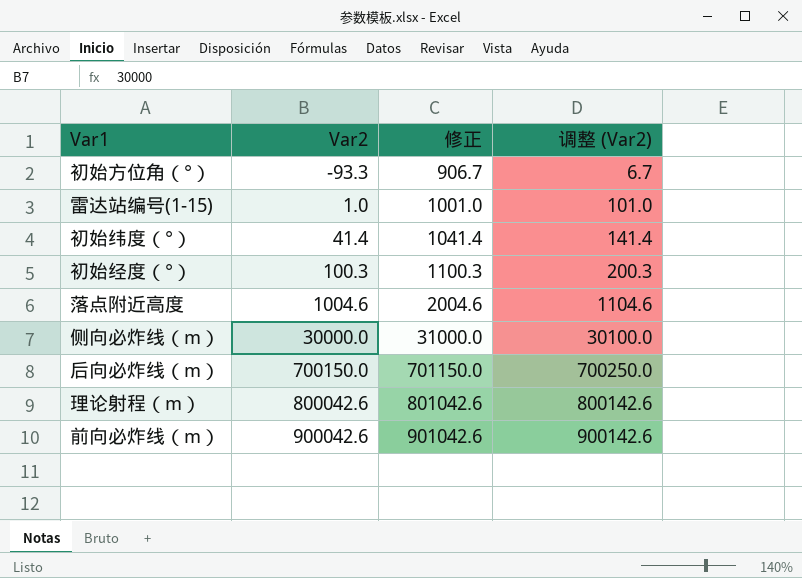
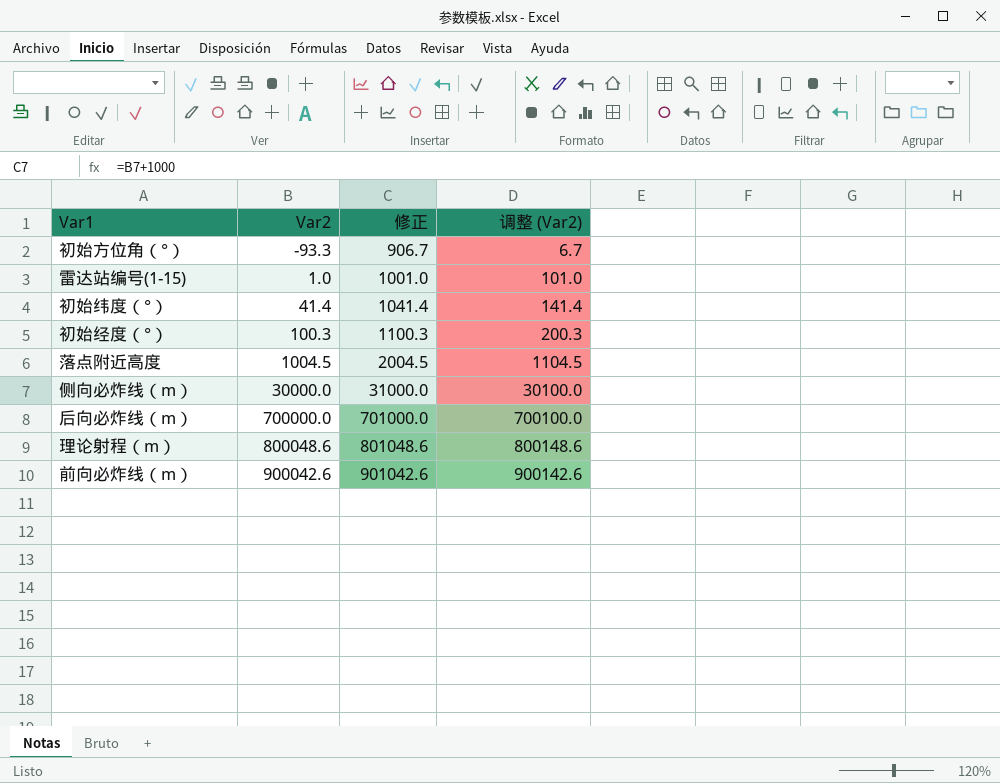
落点附近高度 | Var2: 1004.6 -> 1004.5
落点附近高度 | 修正: 2004.6 -> 2004.5
落点附近高度 | 调整 (Var2): 1104.6 -> 1104.5
后向必炸线（m） | Var2: 700150.0 -> 700000.0
后向必炸线（m） | 修正: 701150.0 -> 701000.0
后向必炸线（m） | 调整 (Var2): 700250.0 -> 700100.0
理论射程（m） | Var2: 800042.6 -> 800048.6
理论射程（m） | 修正: 801042.6 -> 801048.6
理论射程（m） | 调整 (Var2): 800142.6 -> 800148.6

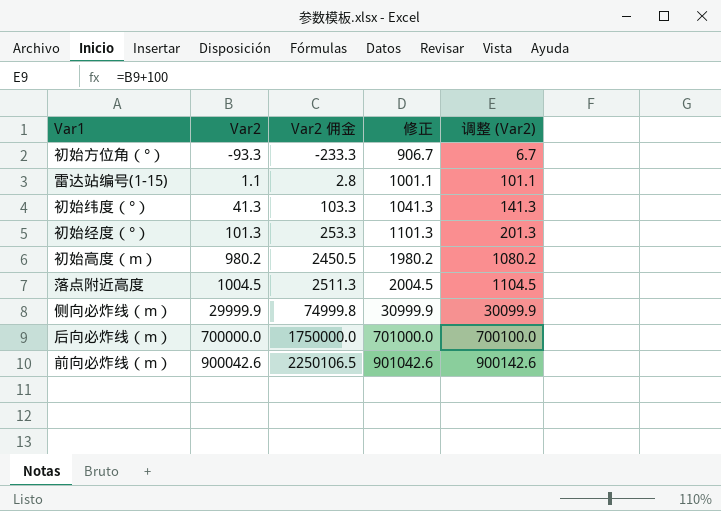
column Var2 佣金 | formula: none -> [Var2] * 2.5
row 理论射程（m）: 800048.6 | 801048.6 | 800148.6 -> none
雷达站编号(1-15) | Var2: 1.0 -> 1.1
雷达站编号(1-15) | 修正: 1001.0 -> 1001.1
雷达站编号(1-15) | 调整 (Var2): 101.0 -> 101.1
初始纬度（°） | Var2: 41.4 -> 41.3
初始纬度（°） | 修正: 1041.4 -> 1041.3
初始纬度（°） | 调整 (Var2): 141.4 -> 141.3
初始经度（°） | Var2: 100.3 -> 101.3
初始经度（°） | 修正: 1100.3 -> 1101.3
初始经度（°） | 调整 (Var2): 200.3 -> 201.3
row 初始高度（m）: none -> 980.2 | 2450.5 | 1980.2 | 1080.2
侧向必炸线（m） | Var2: 30000.0 -> 29999.9
侧向必炸线（m） | 修正: 31000.0 -> 30999.9
侧向必炸线（m） | 调整 (Var2): 30100.0 -> 30099.9

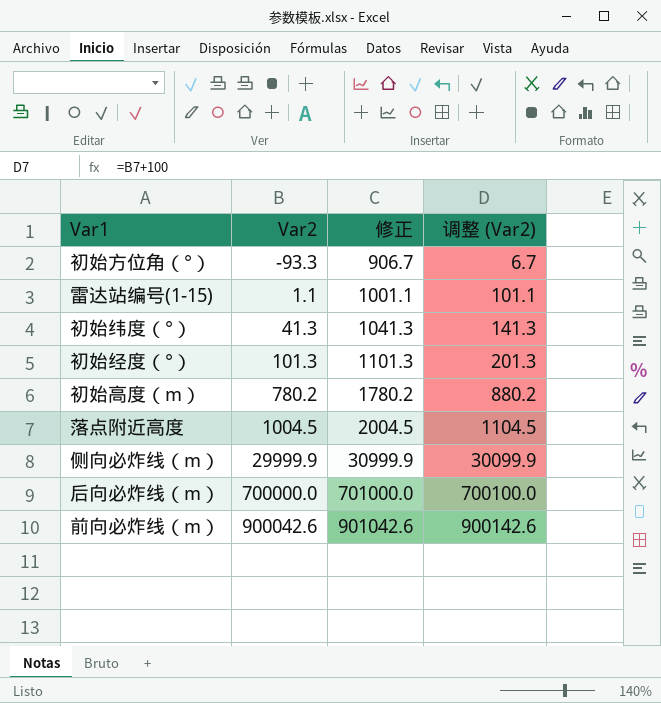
column Var2 佣金 | formula: [Var2] * 2.5 -> none
初始高度（m） | Var2: 980.2 -> 780.2
初始高度（m） | 修正: 1980.2 -> 1780.2
初始高度（m） | 调整 (Var2): 1080.2 -> 880.2

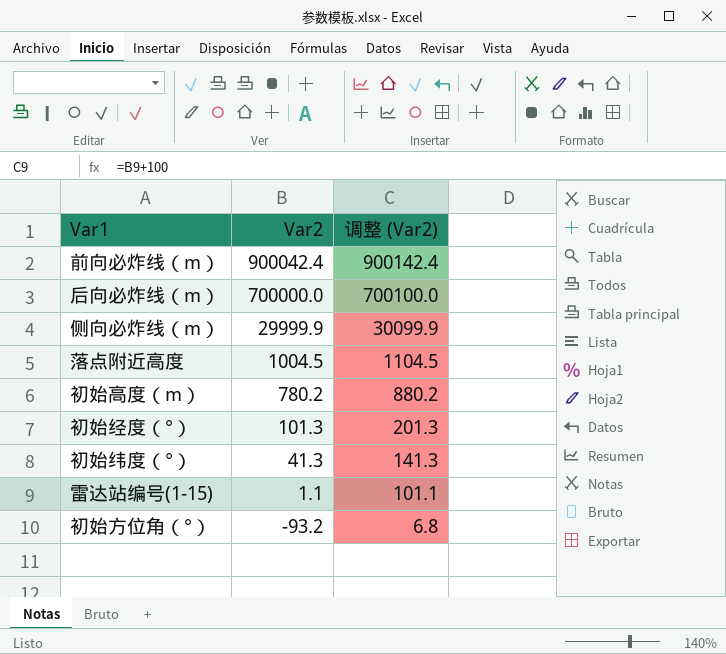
row order: Var2 ascending -> Var2 descending
column 修正 | formula: [Var2] + 1000 -> none
前向必炸线（m） | Var2: 900042.6 -> 900042.4
前向必炸线（m） | 调整 (Var2): 900142.6 -> 900142.4
初始方位角（°） | Var2: -93.3 -> -93.2
初始方位角（°） | 调整 (Var2): 6.7 -> 6.8

